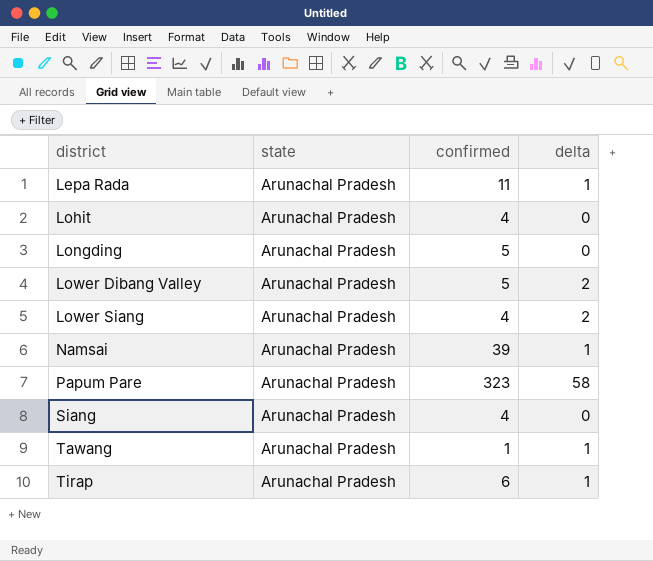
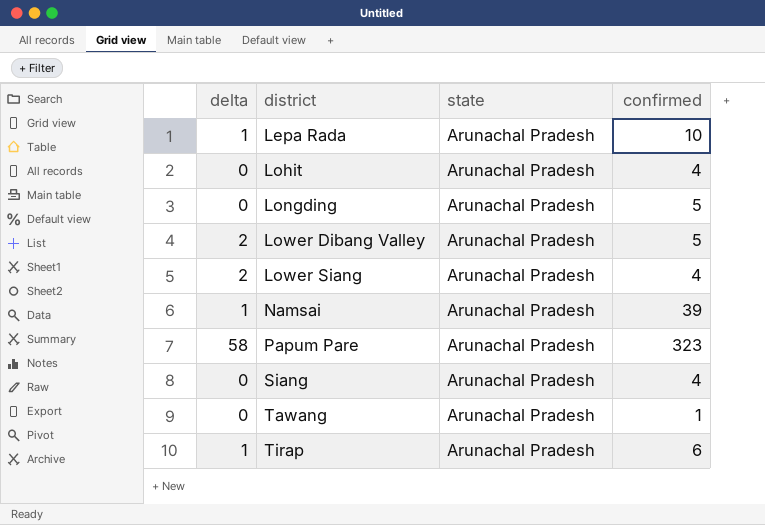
column delta | position: 4 -> 1
Lepa Rada | confirmed: 11 -> 10
Tawang | delta: 1 -> 0

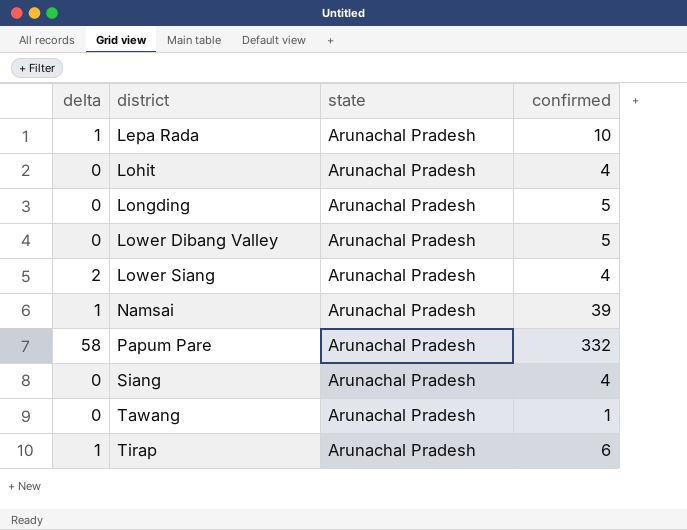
Lower Dibang Valley | delta: 2 -> 0
Papum Pare | confirmed: 323 -> 332

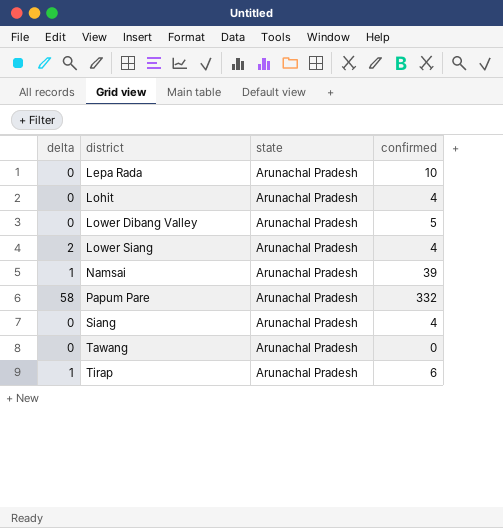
row Longding: 0 | Arunachal Pradesh | 5 -> none
Lepa Rada | delta: 1 -> 0
Tawang | confirmed: 1 -> 0

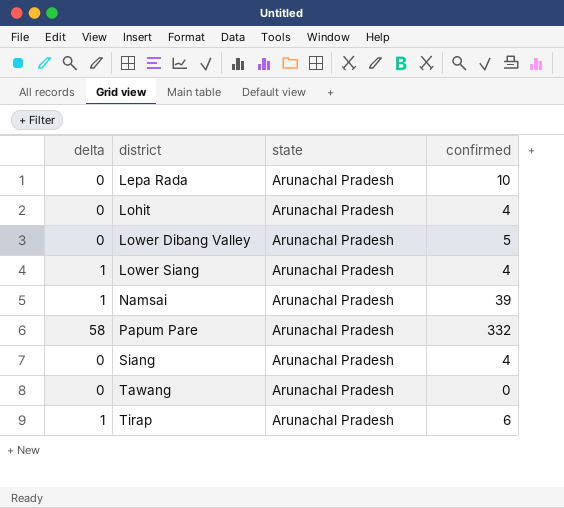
Lower Siang | delta: 2 -> 1

